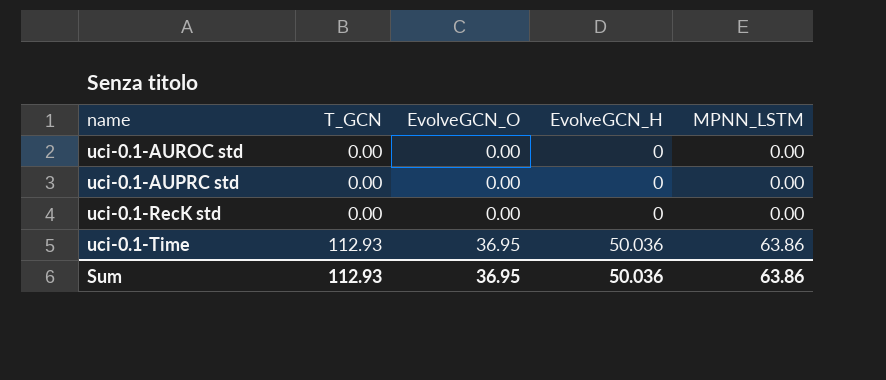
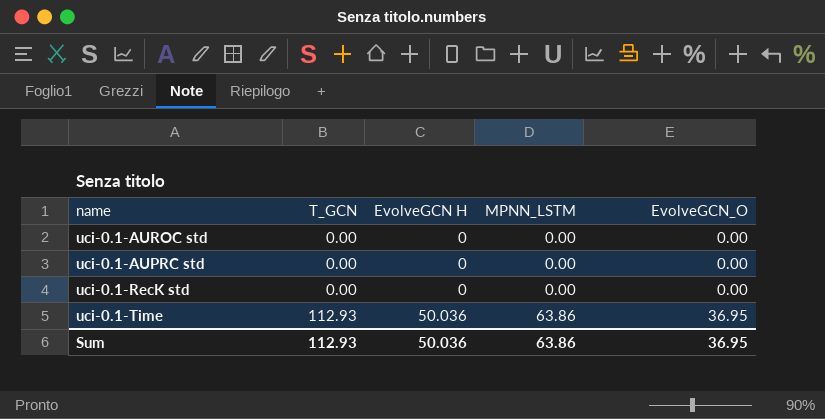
column name: EvolveGCN_H -> EvolveGCN H
column EvolveGCN_O | position: 3 -> 5

